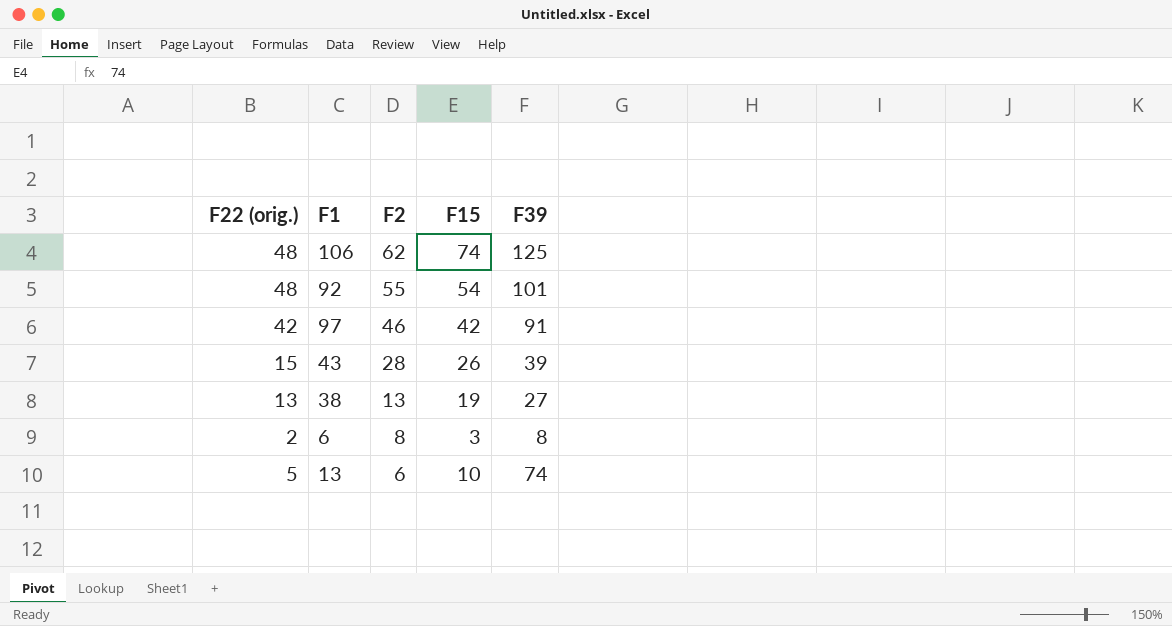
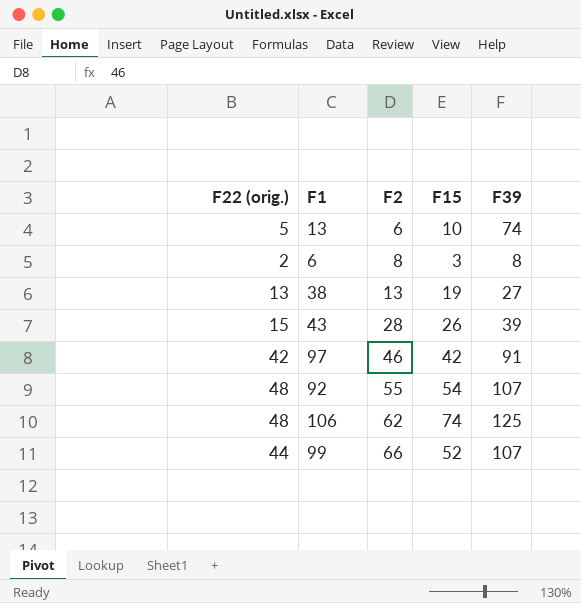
row order: F2 descending -> F2 ascending
92 | F39: 101 -> 107
row 99: none -> 44 | 66 | 52 | 107

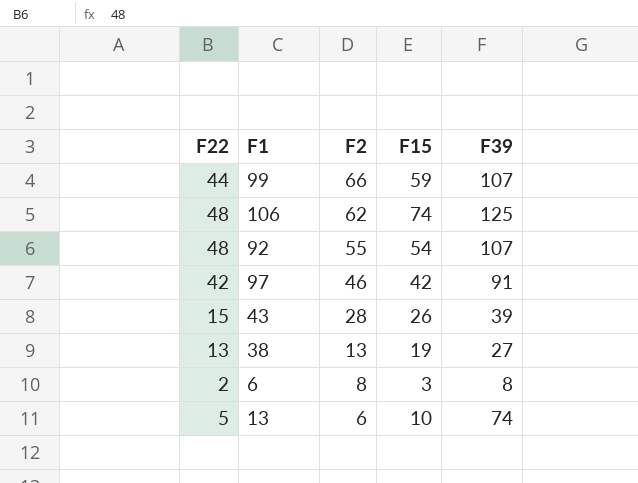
row order: F2 ascending -> F2 descending
column name: F22 (orig.) -> F22
99 | F15: 52 -> 59

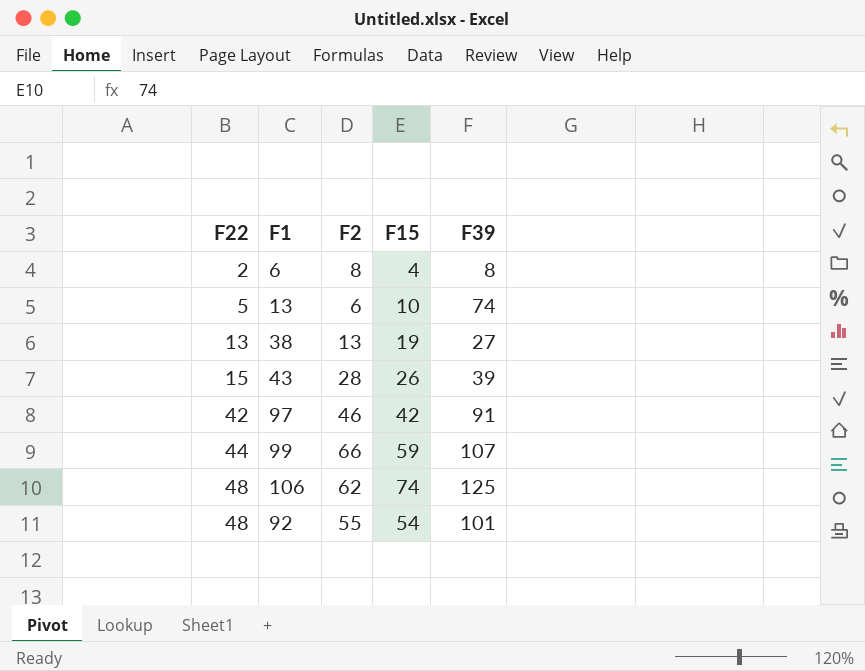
row order: F2 descending -> F22 ascending
6 | F15: 3 -> 4
92 | F39: 107 -> 101

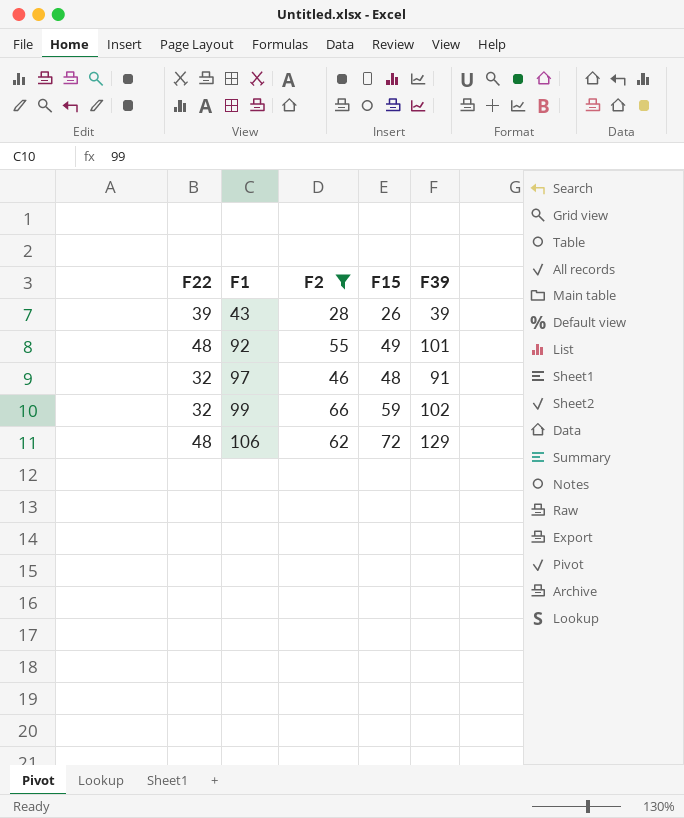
filter: none -> F2 >= 28
row order: F22 ascending -> F1 ascending
43 | F22: 15 -> 39
92 | F15: 54 -> 49
97 | F22: 42 -> 32
97 | F15: 42 -> 48
99 | F22: 44 -> 32
99 | F39: 107 -> 102
106 | F15: 74 -> 72
106 | F39: 125 -> 129

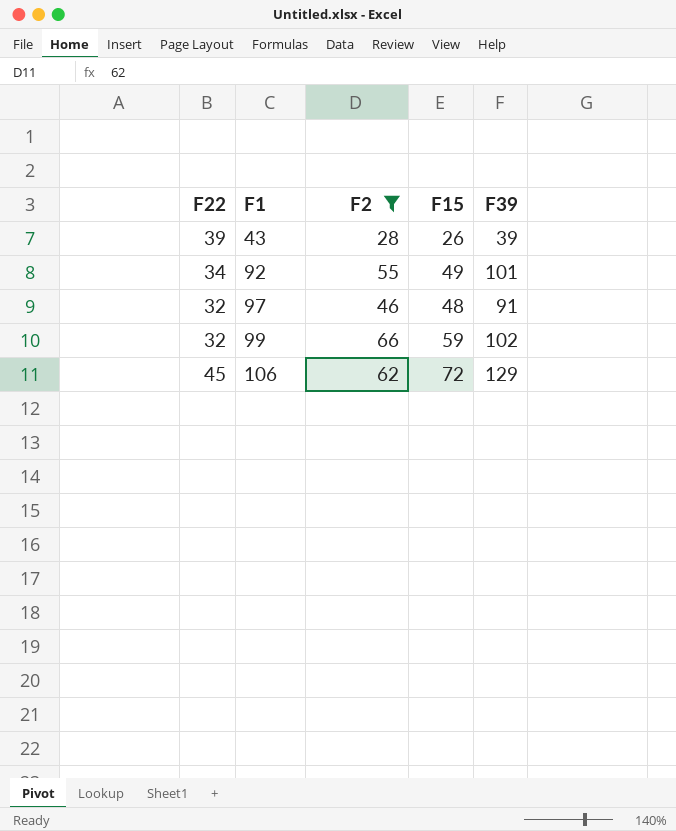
92 | F22: 48 -> 34
106 | F22: 48 -> 45

